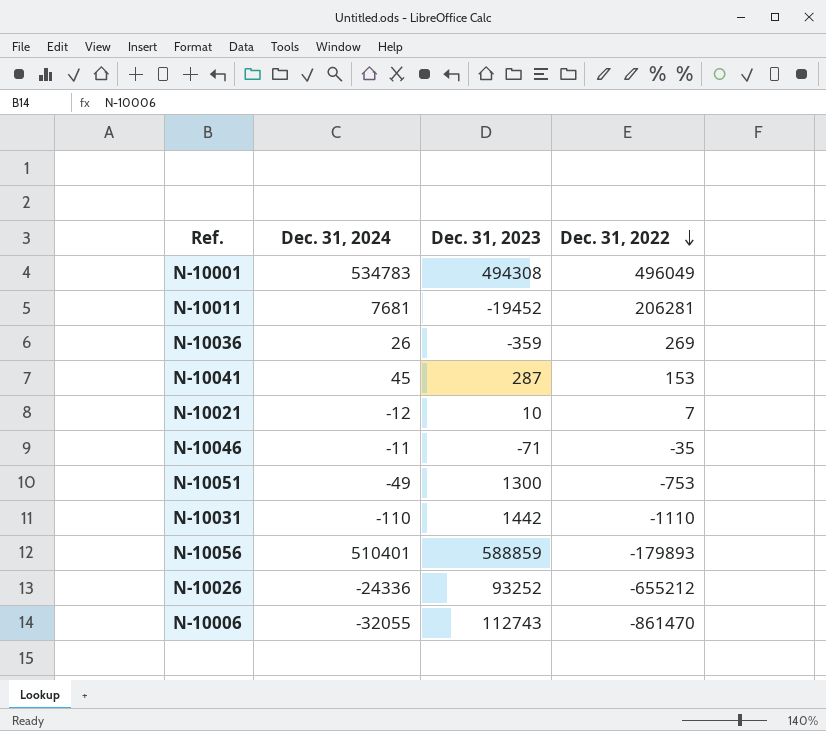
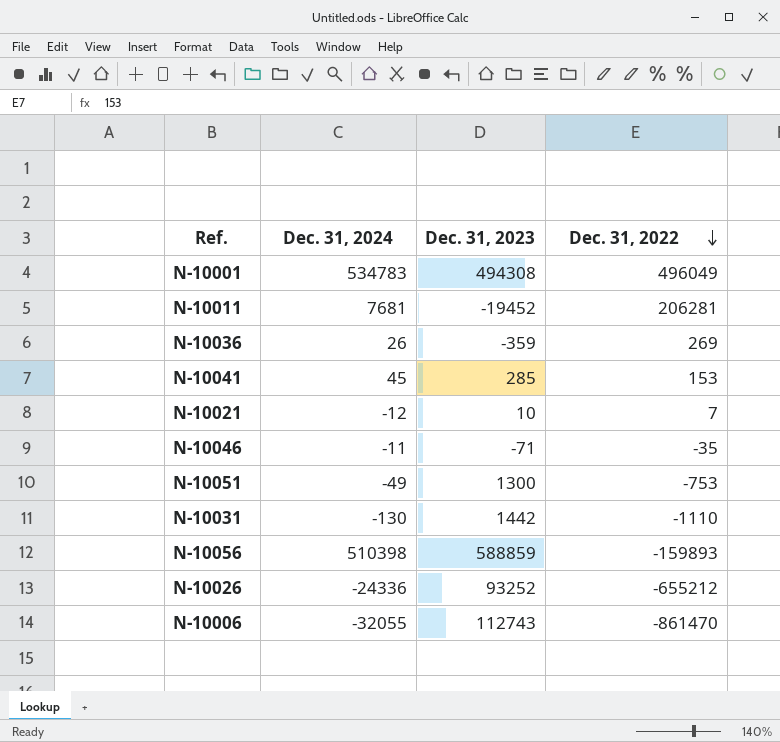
N-10041 | Dec. 31, 2023: 287 -> 285
N-10031 | Dec. 31, 2024: -110 -> -130
N-10056 | Dec. 31, 2024: 510401 -> 510398
N-10056 | Dec. 31, 2022: -179893 -> -159893

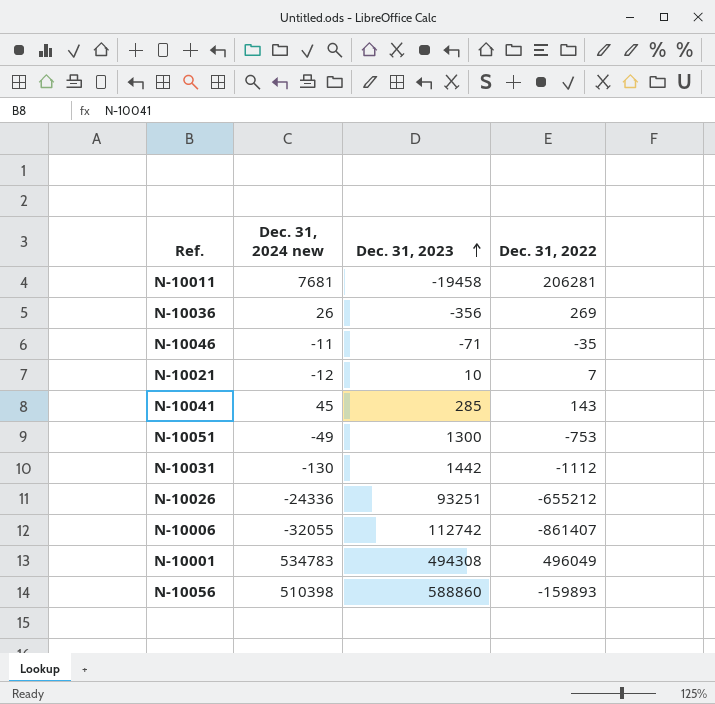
row order: Dec. 31, 2022 descending -> Dec. 31, 2023 ascending
column name: Dec. 31, 2024 -> Dec. 31, 2024 new
N-10011 | Dec. 31, 2023: -19452 -> -19458
N-10036 | Dec. 31, 2023: -359 -> -356
N-10041 | Dec. 31, 2022: 153 -> 143
N-10031 | Dec. 31, 2022: -1110 -> -1112
N-10026 | Dec. 31, 2023: 93252 -> 93251
N-10006 | Dec. 31, 2023: 112743 -> 112742
N-10006 | Dec. 31, 2022: -861470 -> -861407
N-10056 | Dec. 31, 2023: 588859 -> 588860

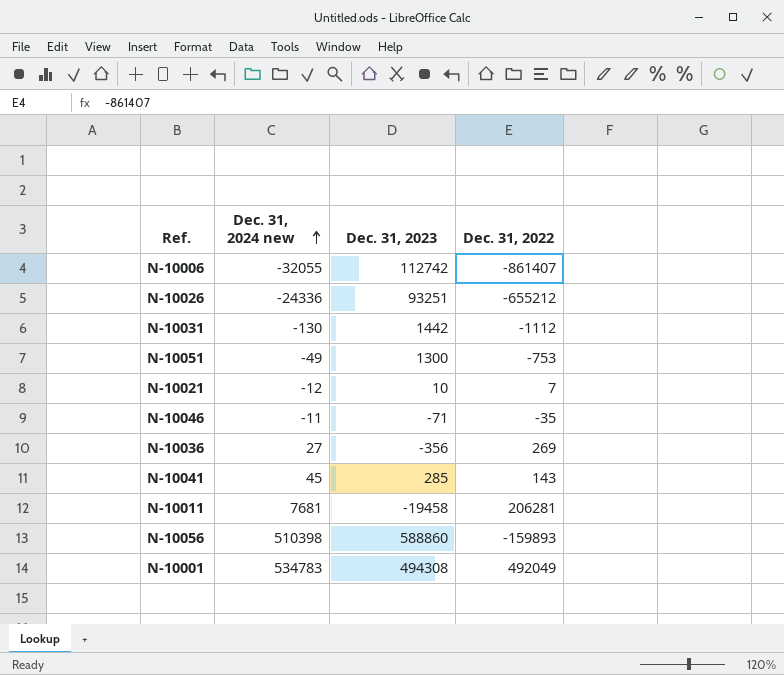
row order: Dec. 31, 2023 ascending -> Dec. 31, 2024 new ascending
N-10036 | Dec. 31, 2024 new: 26 -> 27
N-10001 | Dec. 31, 2022: 496049 -> 492049

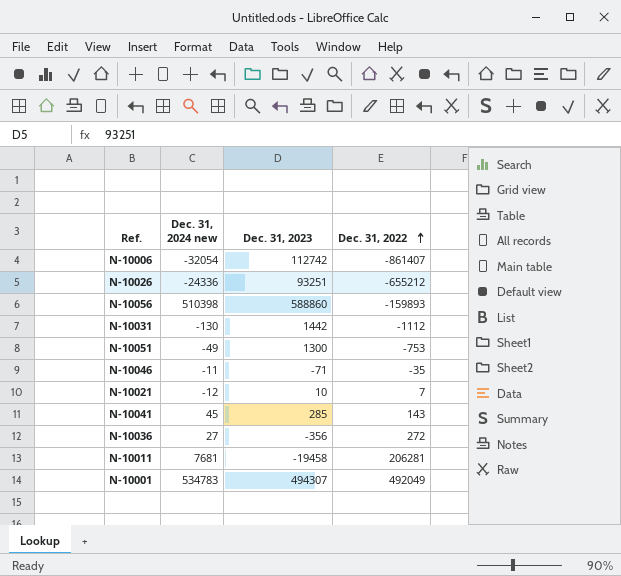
row order: Dec. 31, 2024 new ascending -> Dec. 31, 2022 ascending
N-10006 | Dec. 31, 2024 new: -32055 -> -32054
N-10036 | Dec. 31, 2022: 269 -> 272
N-10001 | Dec. 31, 2023: 494308 -> 494307

